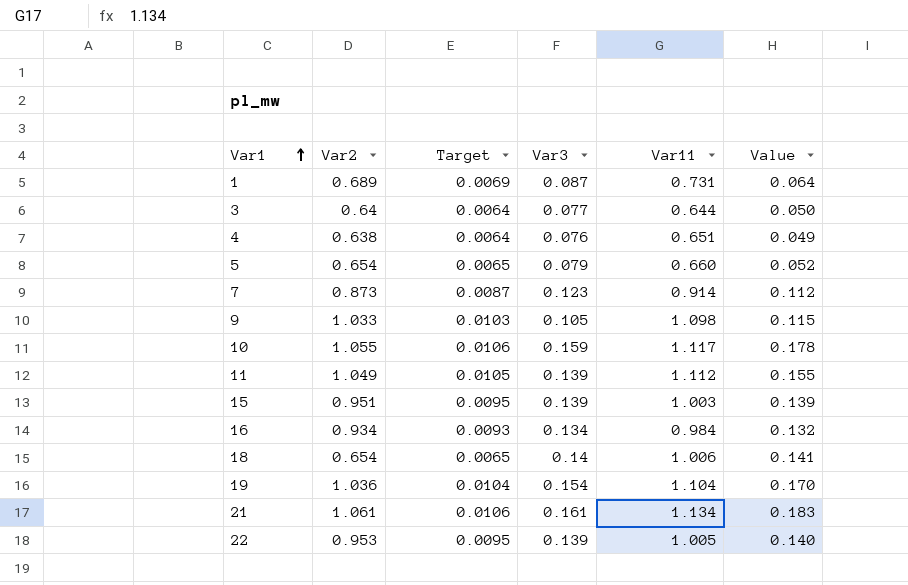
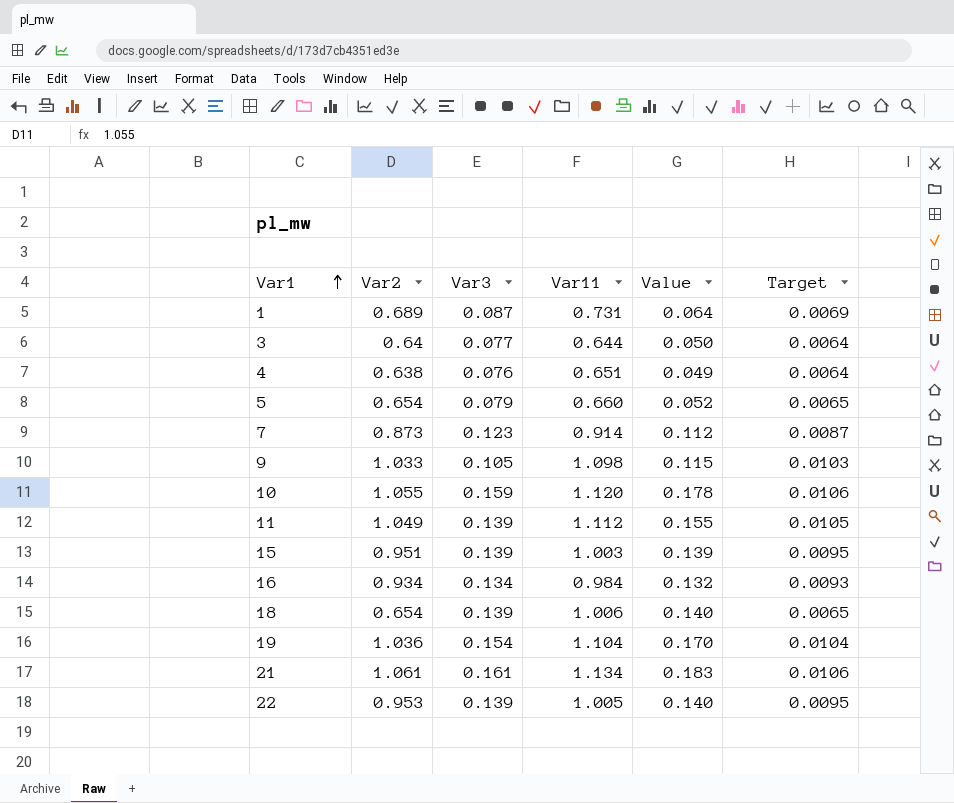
column Target | position: 3 -> 6
10 | Var11: 1.117 -> 1.120
18 | Var3: 0.14 -> 0.139
18 | Value: 0.141 -> 0.140

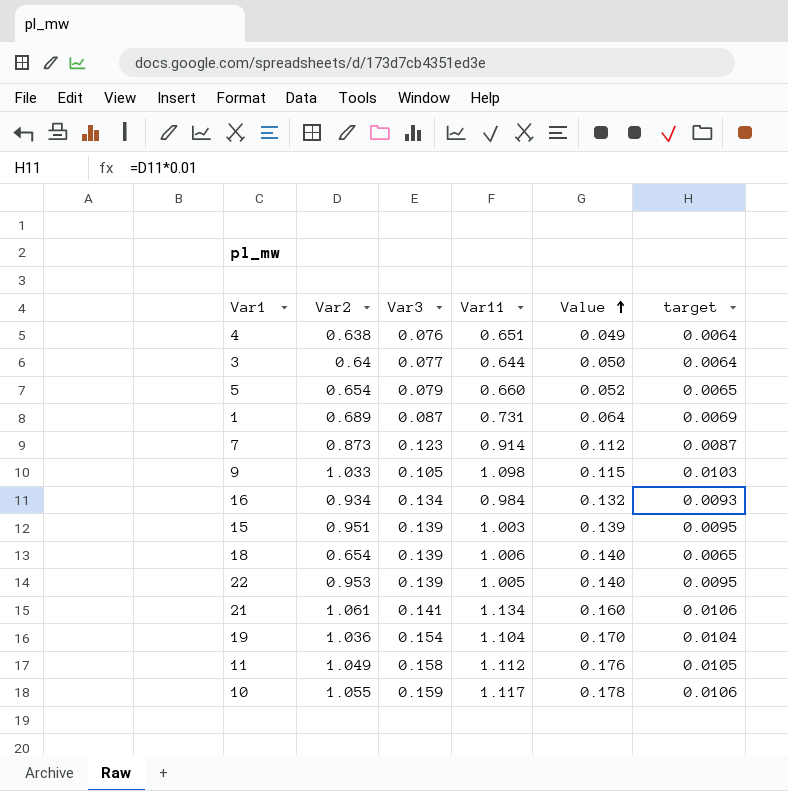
row order: Var1 ascending -> Value ascending
column name: Target -> target
21 | Var3: 0.161 -> 0.141
21 | Value: 0.183 -> 0.160
11 | Var3: 0.139 -> 0.158
11 | Value: 0.155 -> 0.176
10 | Var11: 1.120 -> 1.117

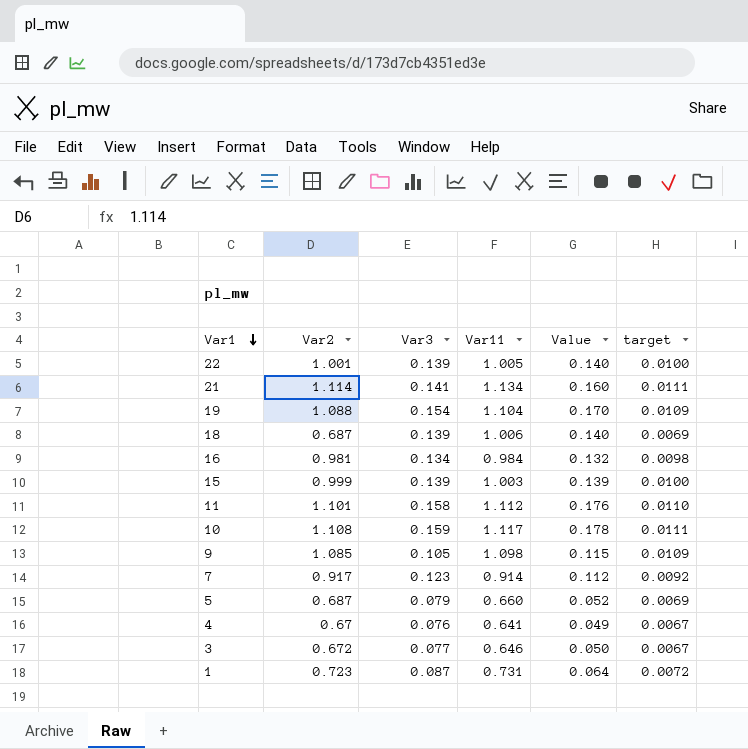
row order: Value ascending -> Var1 descending
22 | Var2: 0.953 -> 1.001
22 | target: 0.0095 -> 0.0100
21 | Var2: 1.061 -> 1.114
21 | target: 0.0106 -> 0.0111
19 | Var2: 1.036 -> 1.088
19 | target: 0.0104 -> 0.0109
18 | Var2: 0.654 -> 0.687
18 | target: 0.0065 -> 0.0069
16 | Var2: 0.934 -> 0.981
16 | target: 0.0093 -> 0.0098
15 | Var2: 0.951 -> 0.999
15 | target: 0.0095 -> 0.0100
11 | Var2: 1.049 -> 1.101
11 | target: 0.0105 -> 0.0110
10 | Var2: 1.055 -> 1.108
10 | target: 0.0106 -> 0.0111
9 | Var2: 1.033 -> 1.085
9 | target: 0.0103 -> 0.0109
7 | Var2: 0.873 -> 0.917
7 | target: 0.0087 -> 0.0092
5 | Var2: 0.654 -> 0.687
5 | target: 0.0065 -> 0.0069
4 | Var2: 0.638 -> 0.67
4 | Var11: 0.651 -> 0.641
4 | target: 0.0064 -> 0.0067
3 | Var2: 0.64 -> 0.672
3 | Var11: 0.644 -> 0.646
3 | target: 0.0064 -> 0.0067
1 | Var2: 0.689 -> 0.723
1 | target: 0.0069 -> 0.0072

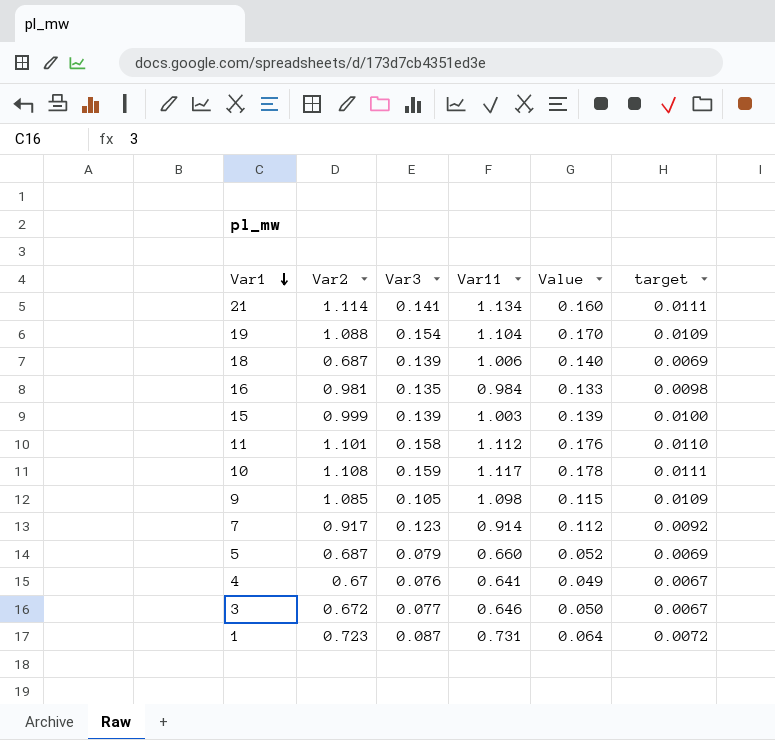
row 22: 1.001 | 0.139 | 1.005 | 0.140 | 0.0100 -> none
16 | Var3: 0.134 -> 0.135
16 | Value: 0.132 -> 0.133

